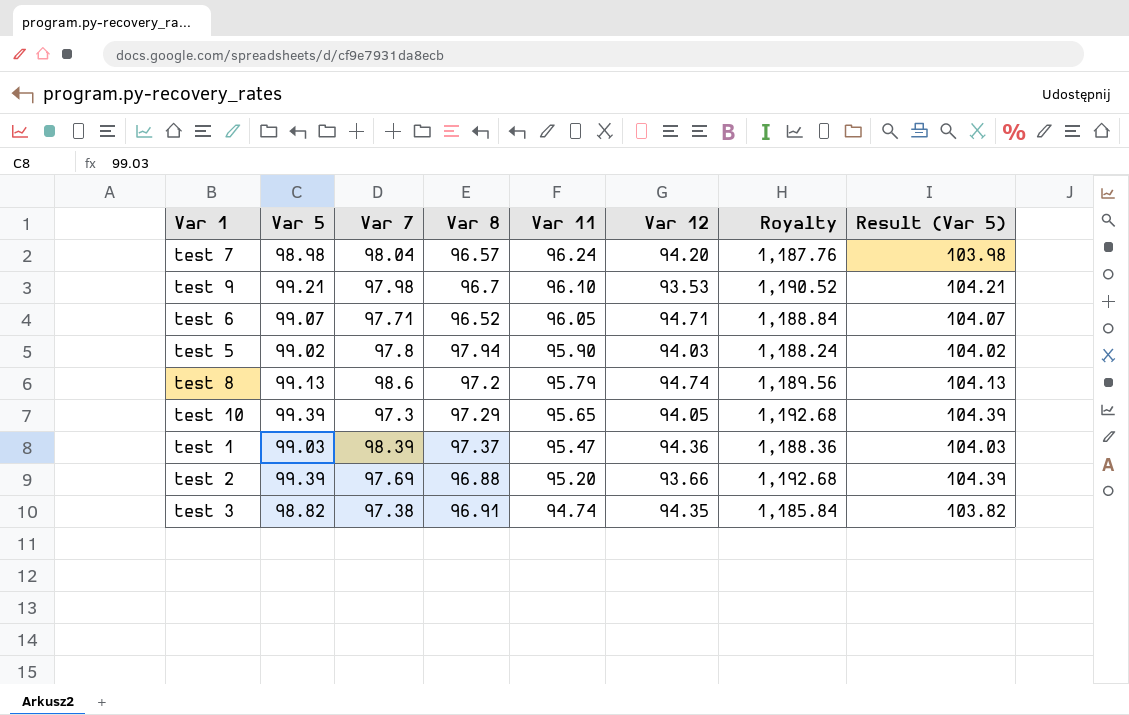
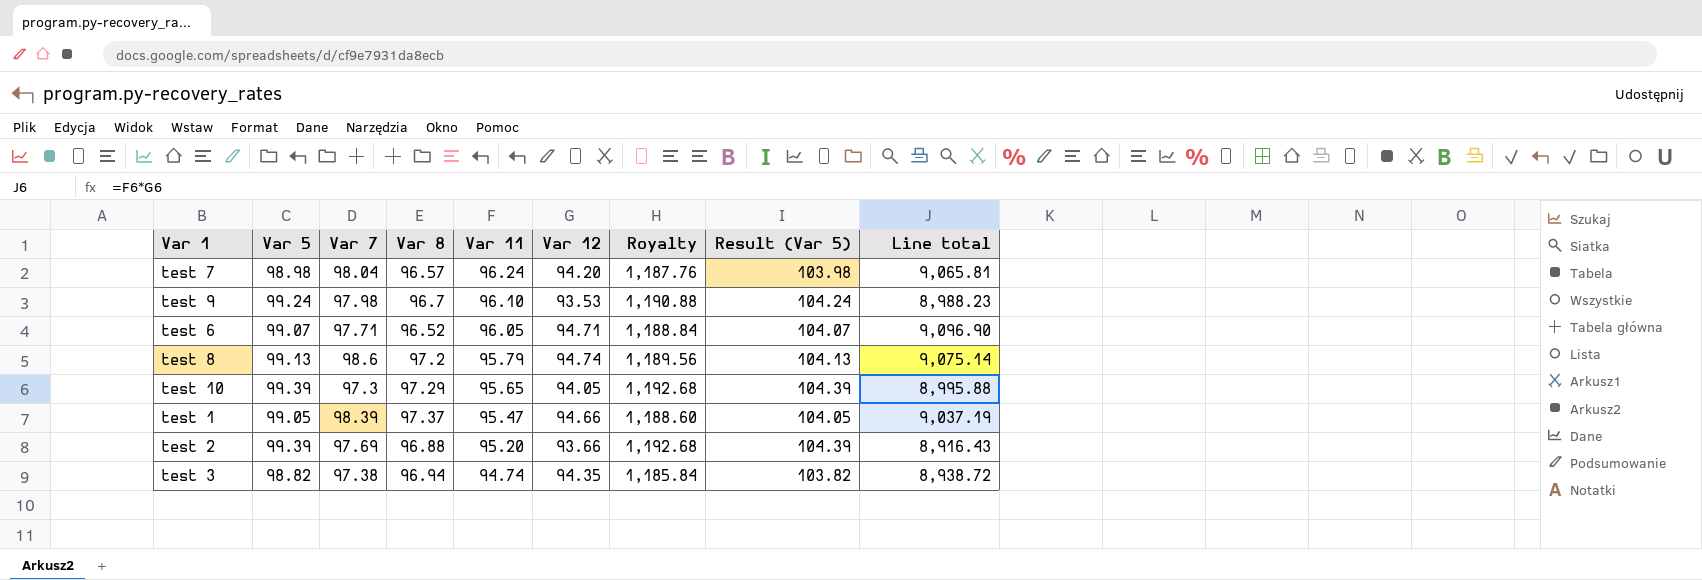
column Line total | formula: none -> [Var 11] * [Var 12]
row test 5: 99.02 | 97.8 | 97.94 | 95.90 | 94.03 | 1,188.24 | 104.02 -> none
test 9 | Var 5: 99.21 -> 99.24
test 9 | Royalty: 1,190.52 -> 1,190.88
test 9 | Result (Var 5): 104.21 -> 104.24
test 1 | Var 5: 99.03 -> 99.05
test 1 | Var 12: 94.36 -> 94.66
test 1 | Royalty: 1,188.36 -> 1,188.60
test 1 | Result (Var 5): 104.03 -> 104.05
test 3 | Var 8: 96.91 -> 96.94

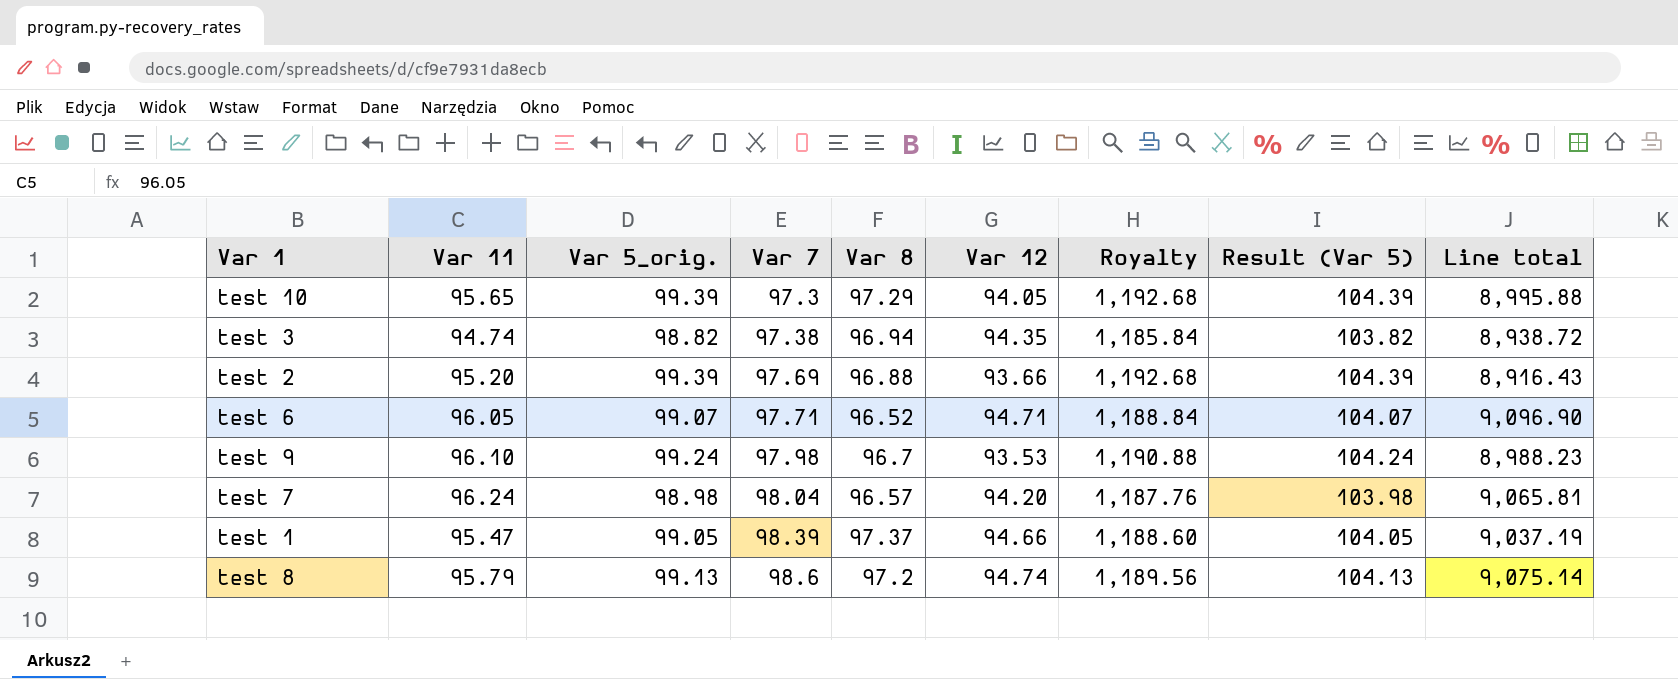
row order: Var 11 descending -> Var 7 ascending
column Var 11 | position: 5 -> 2
column name: Var 5 -> Var 5_orig.

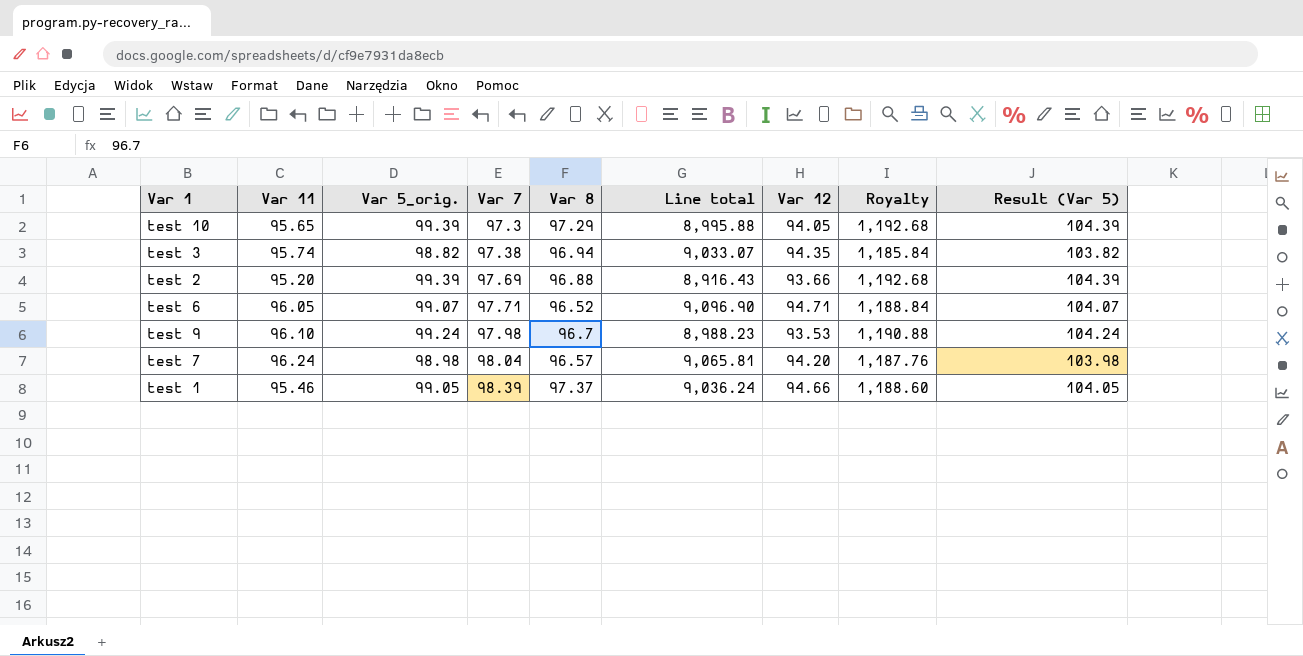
column Line total | position: 9 -> 6
row test 8: 95.79 | 99.13 | 98.6 | 97.2 | 94.74 | 1,189.56 | 104.13 | 9,075.14 -> none
test 3 | Var 11: 94.74 -> 95.74
test 3 | Line total: 8,938.72 -> 9,033.07
test 1 | Var 11: 95.47 -> 95.46
test 1 | Line total: 9,037.19 -> 9,036.24

